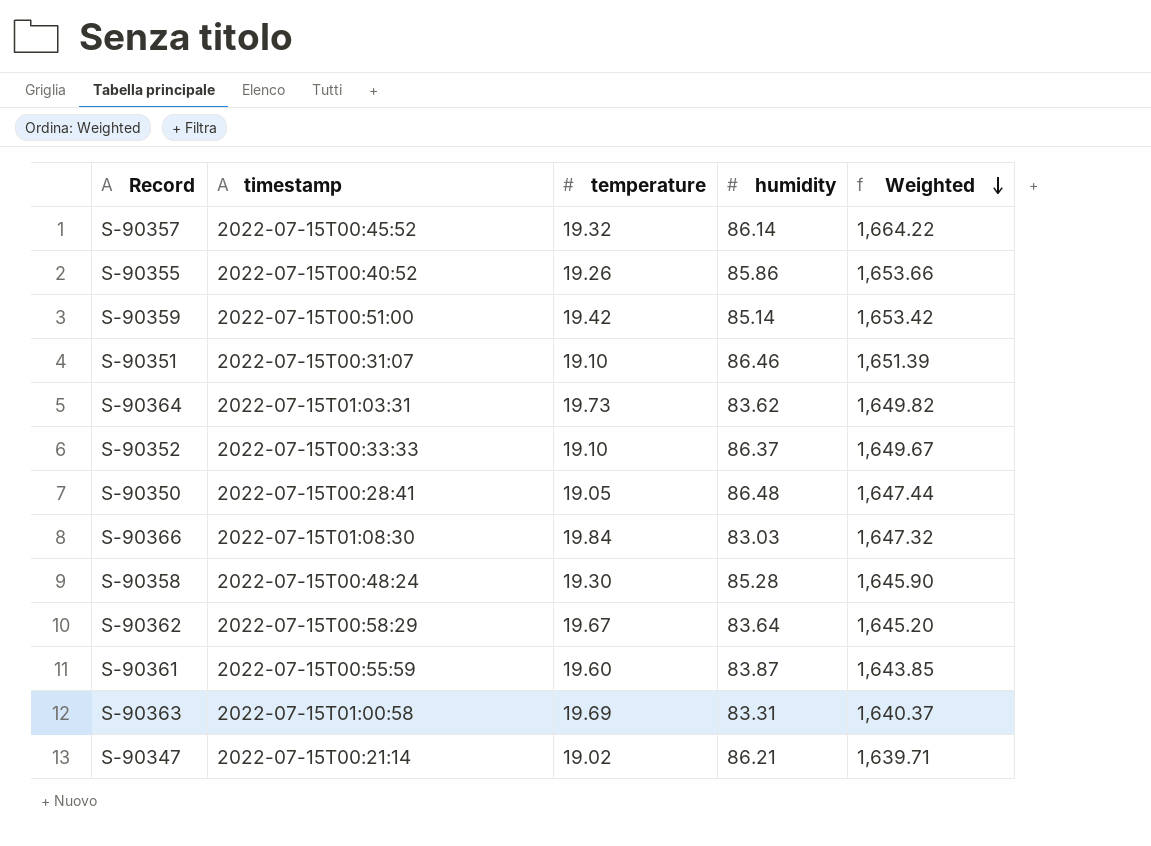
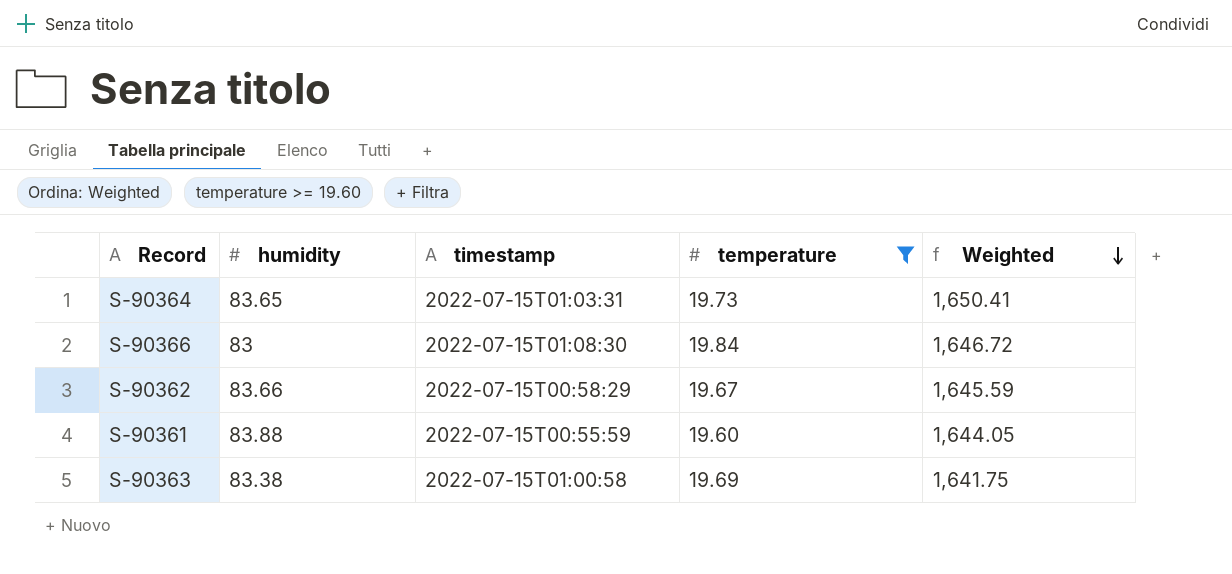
filter: none -> temperature >= 19.60
column humidity | position: 4 -> 2
S-90364 | humidity: 83.62 -> 83.65
S-90364 | Weighted: 1,649.82 -> 1,650.41
S-90366 | humidity: 83.03 -> 83
S-90366 | Weighted: 1,647.32 -> 1,646.72
S-90362 | humidity: 83.64 -> 83.66
S-90362 | Weighted: 1,645.20 -> 1,645.59
S-90361 | humidity: 83.87 -> 83.88
S-90361 | Weighted: 1,643.85 -> 1,644.05
S-90363 | humidity: 83.31 -> 83.38
S-90363 | Weighted: 1,640.37 -> 1,641.75

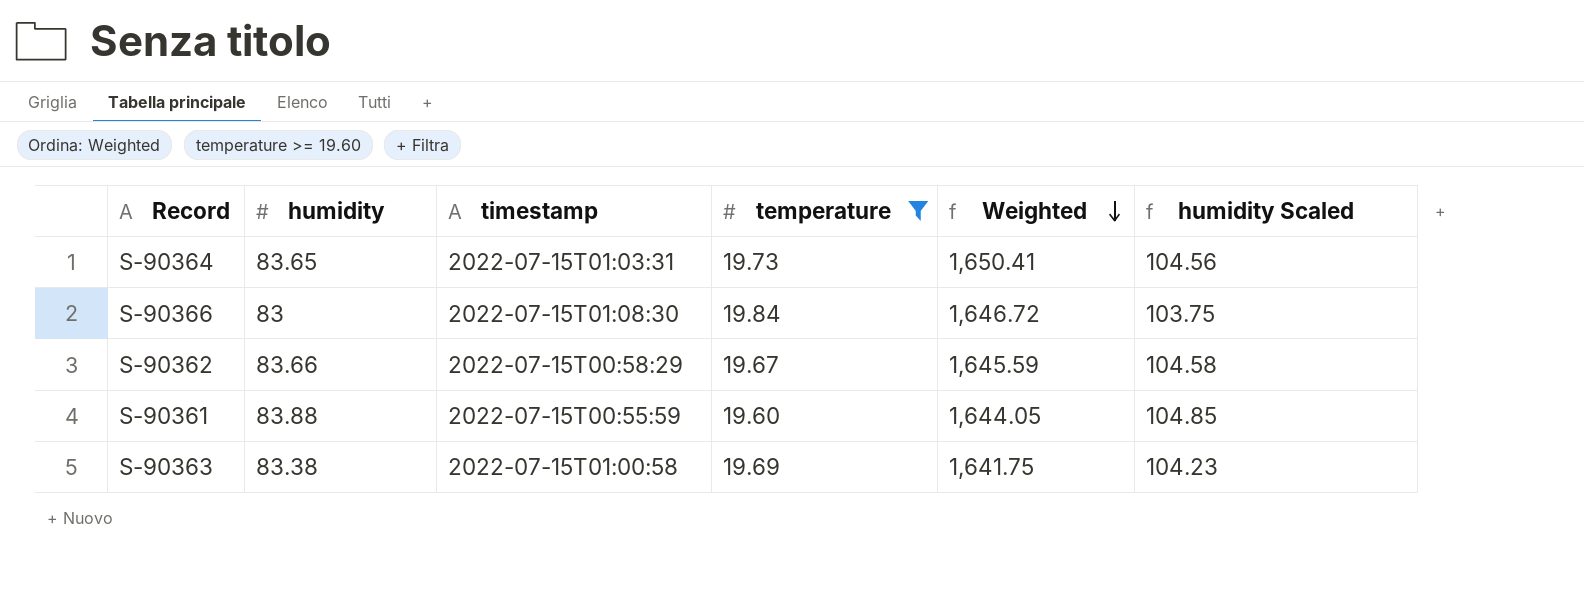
column humidity Scaled | formula: none -> [humidity] * 1.25

